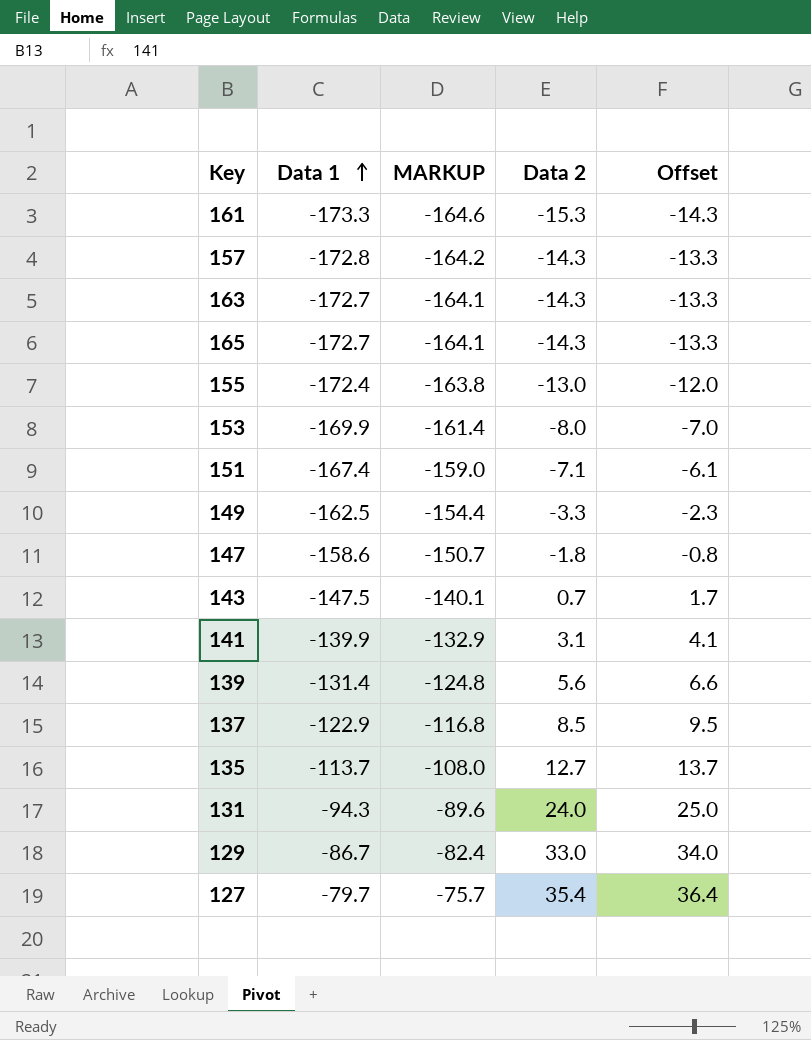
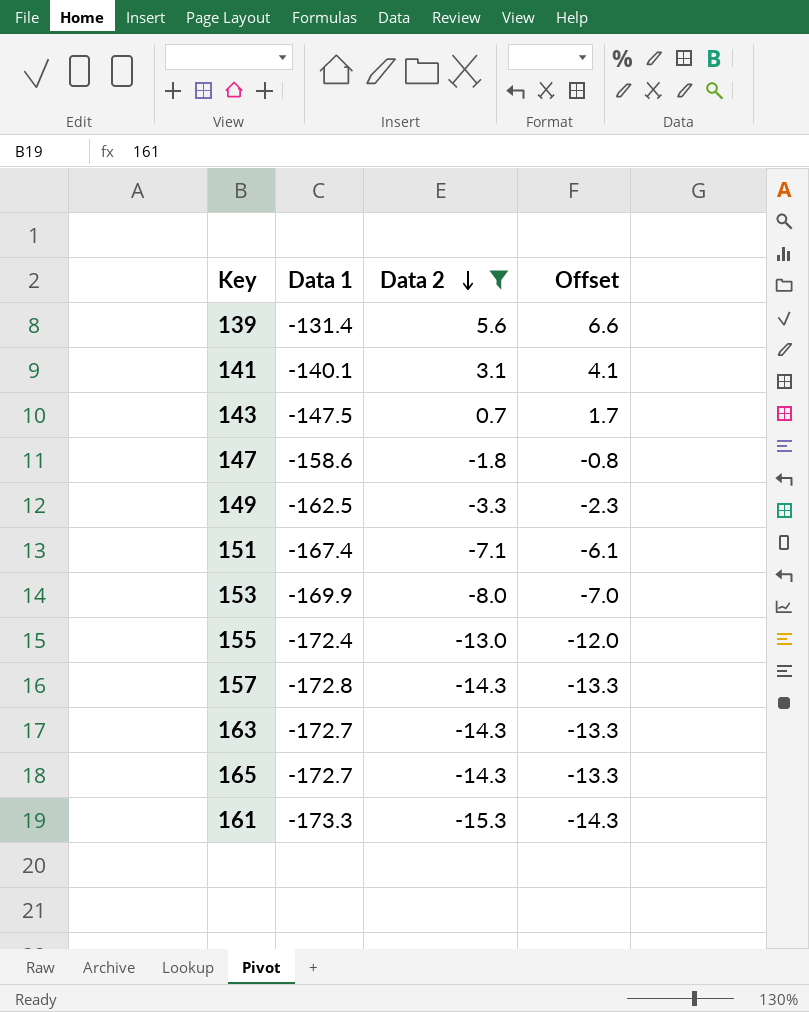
filter: none -> Data 2 <= 5.6
row order: Data 1 ascending -> Data 2 descending
column MARKUP | formula: [Data 1] * 0.95 -> none
141 | Data 1: -139.9 -> -140.1

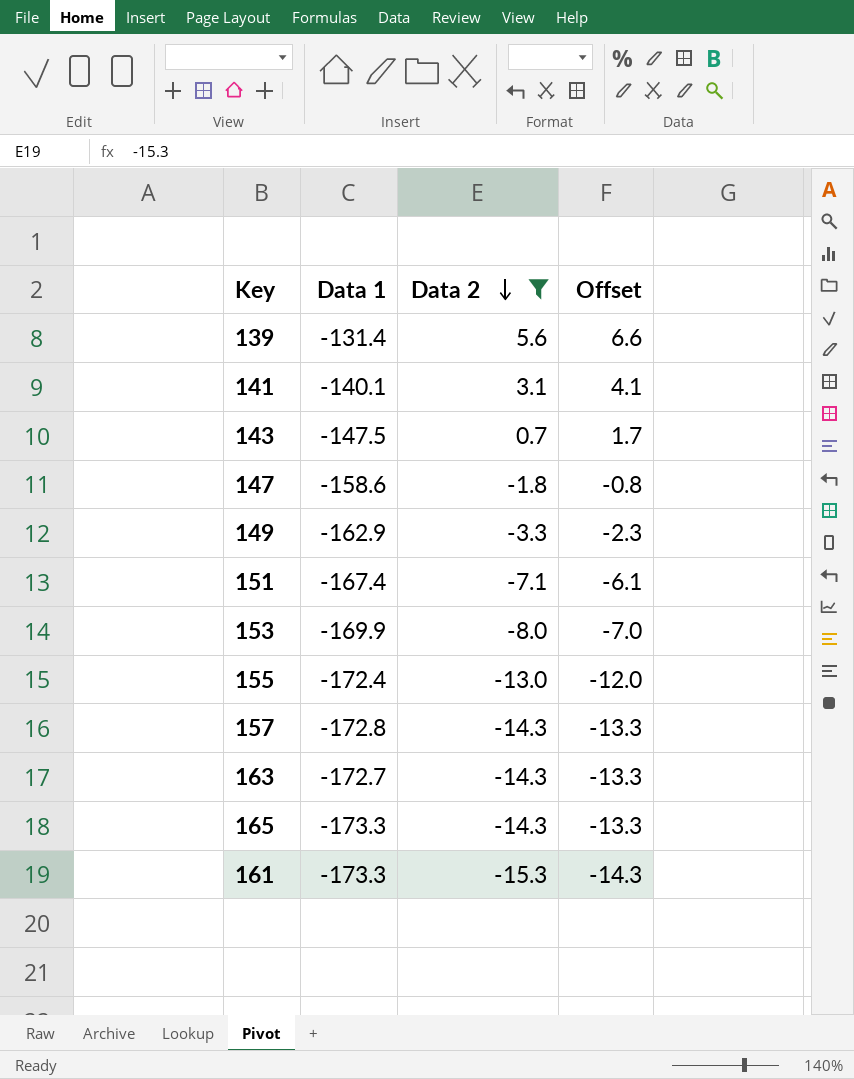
149 | Data 1: -162.5 -> -162.9
165 | Data 1: -172.7 -> -173.3

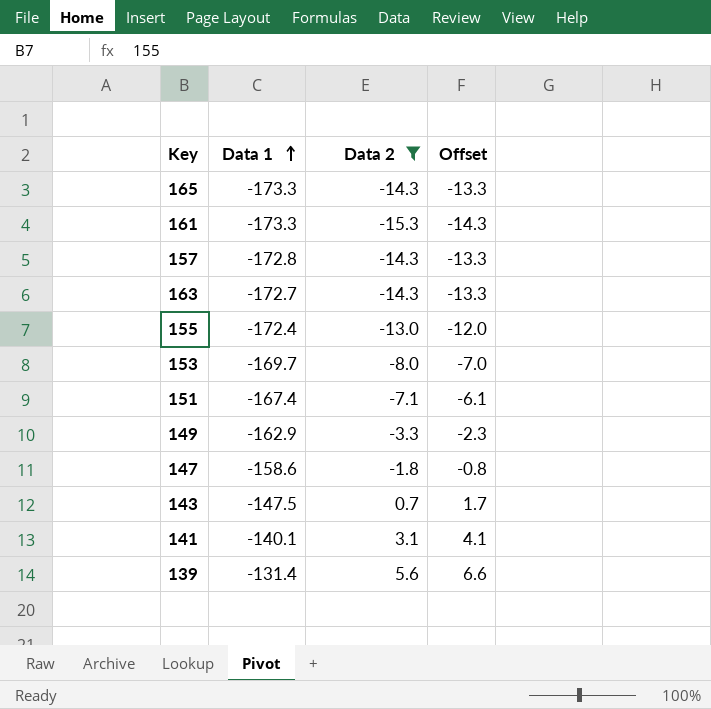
row order: Data 2 descending -> Data 1 ascending
153 | Data 1: -169.9 -> -169.7

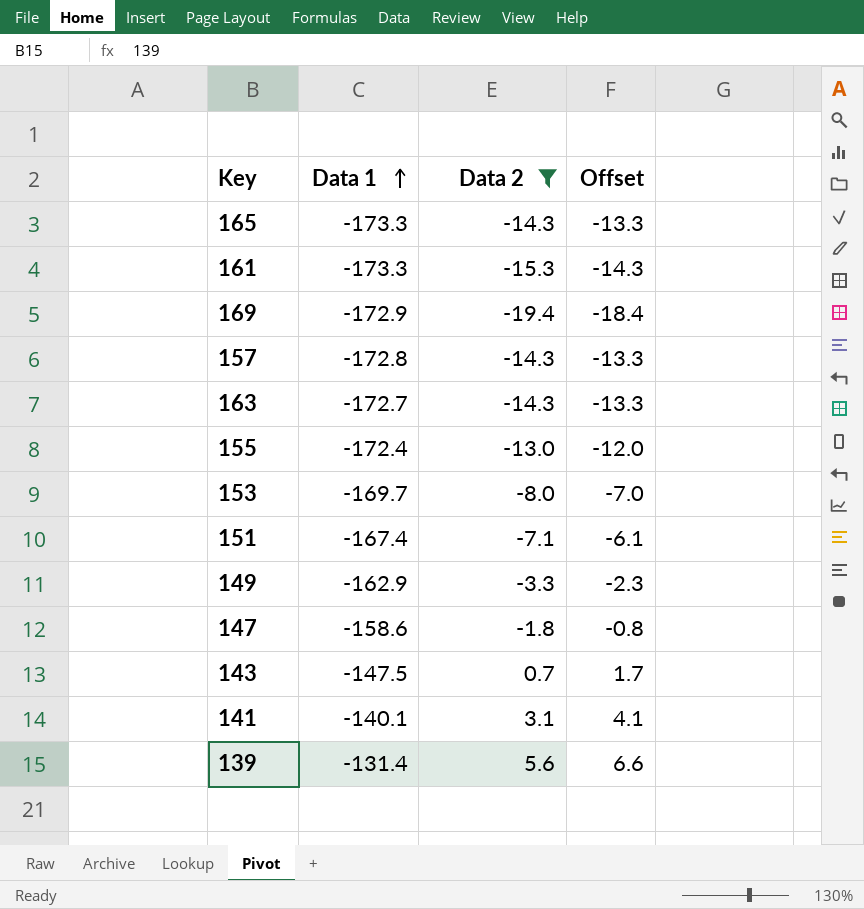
row 169: none -> -172.9 | -19.4 | -18.4

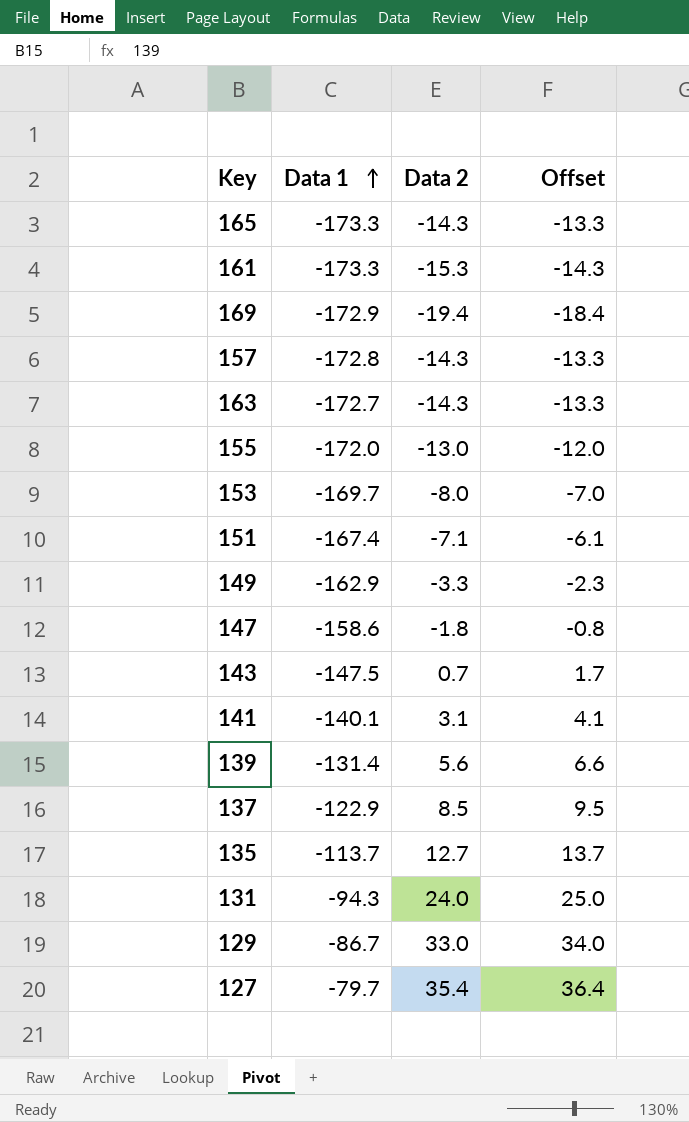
filter: Data 2 <= 5.6 -> none
155 | Data 1: -172.4 -> -172.0

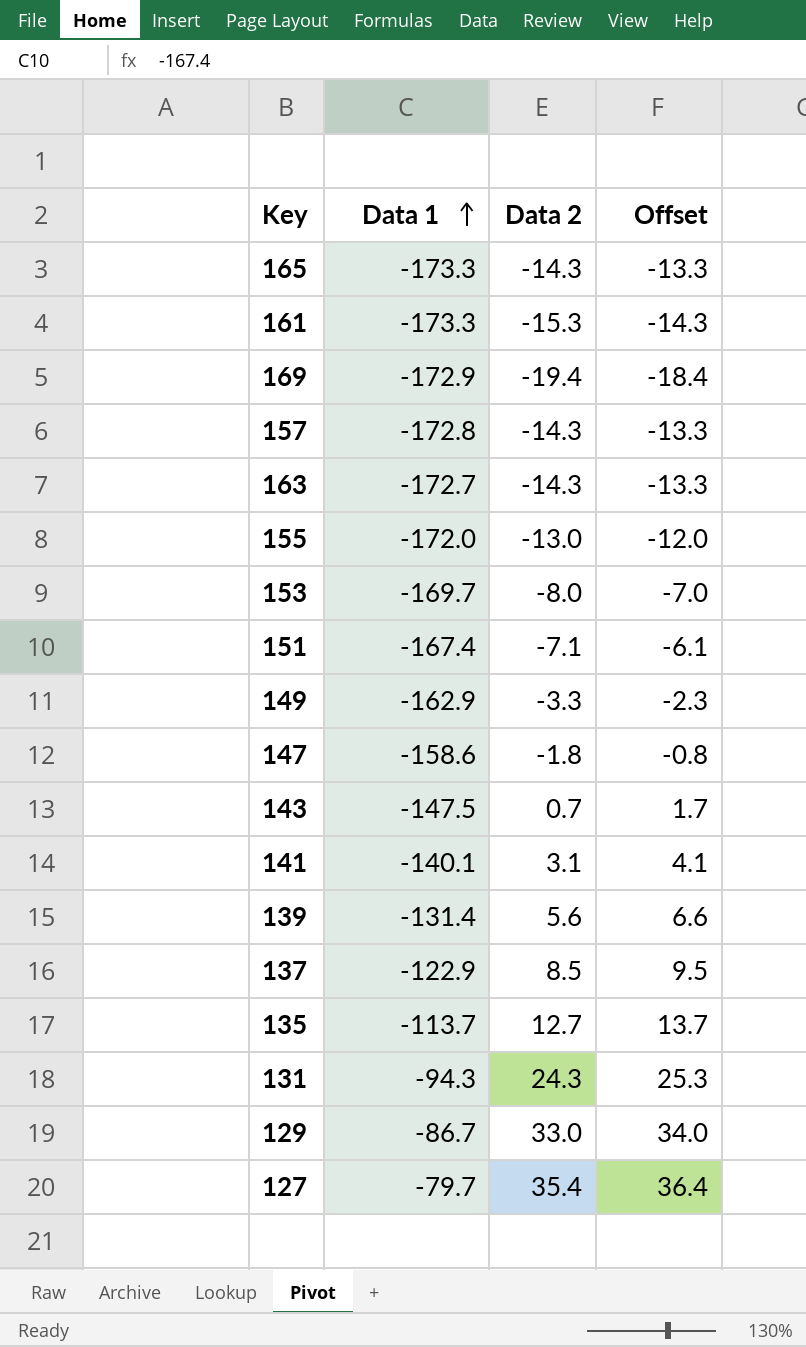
131 | Data 2: 24.0 -> 24.3
131 | Offset: 25.0 -> 25.3

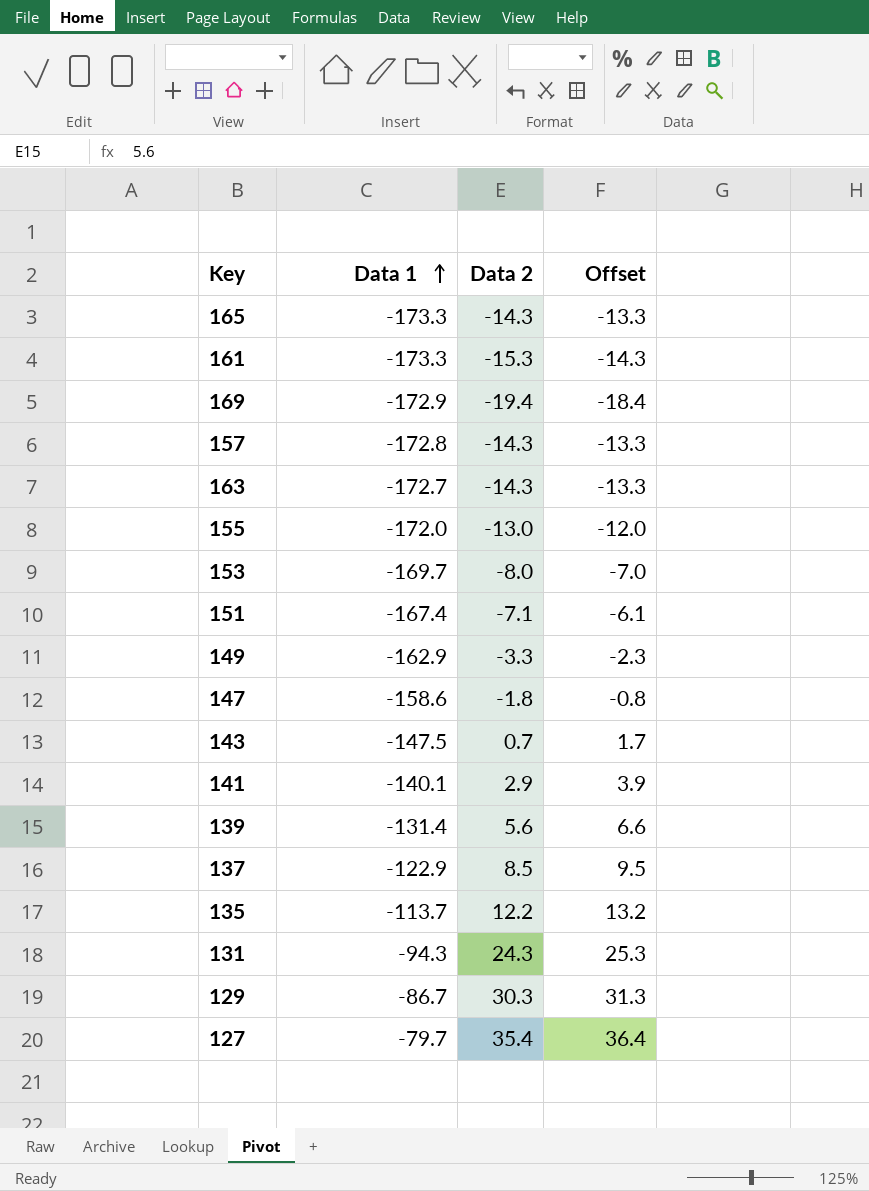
141 | Data 2: 3.1 -> 2.9
141 | Offset: 4.1 -> 3.9
135 | Data 2: 12.7 -> 12.2
135 | Offset: 13.7 -> 13.2
129 | Data 2: 33.0 -> 30.3
129 | Offset: 34.0 -> 31.3

